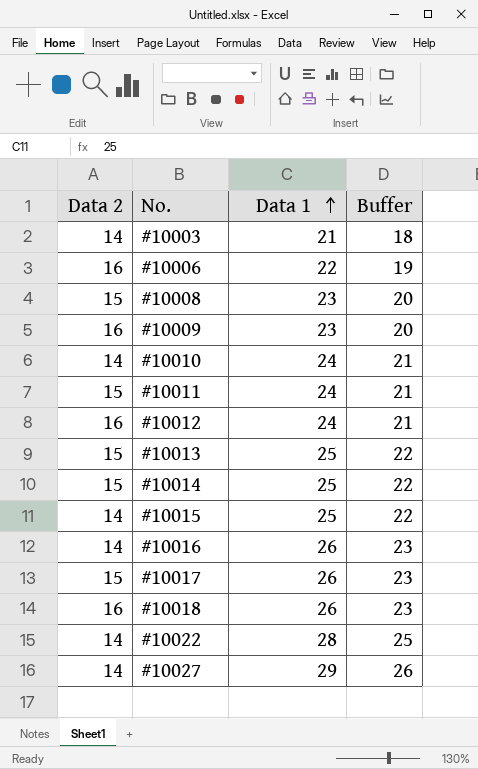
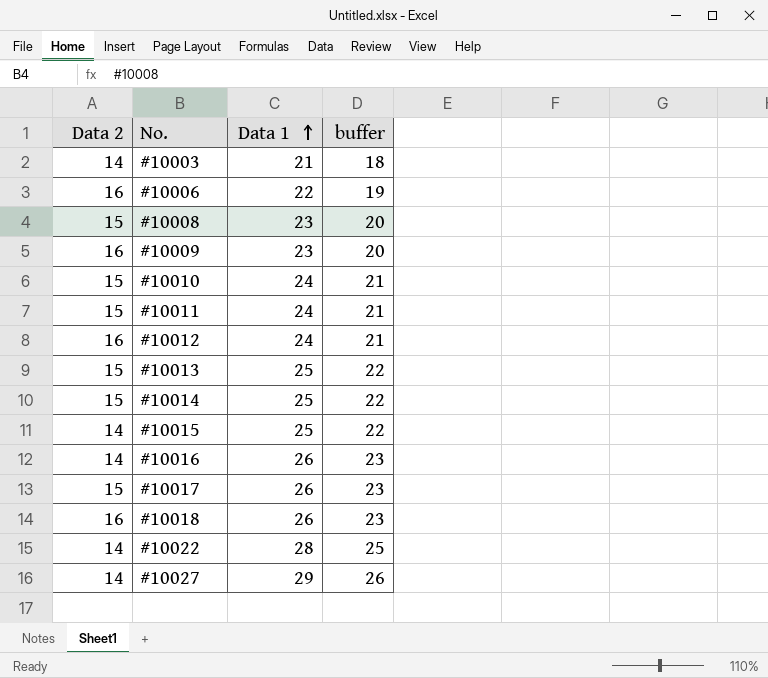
column name: Buffer -> buffer
#10010 | Data 2: 14 -> 15

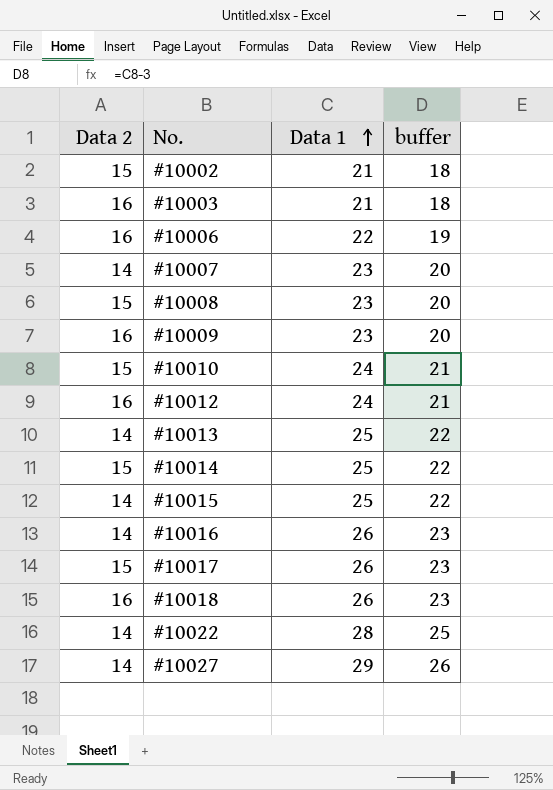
row #10011: 15 | 24 | 21 -> none
row #10002: none -> 15 | 21 | 18
#10003 | Data 2: 14 -> 16
row #10007: none -> 14 | 23 | 20
#10013 | Data 2: 15 -> 14

